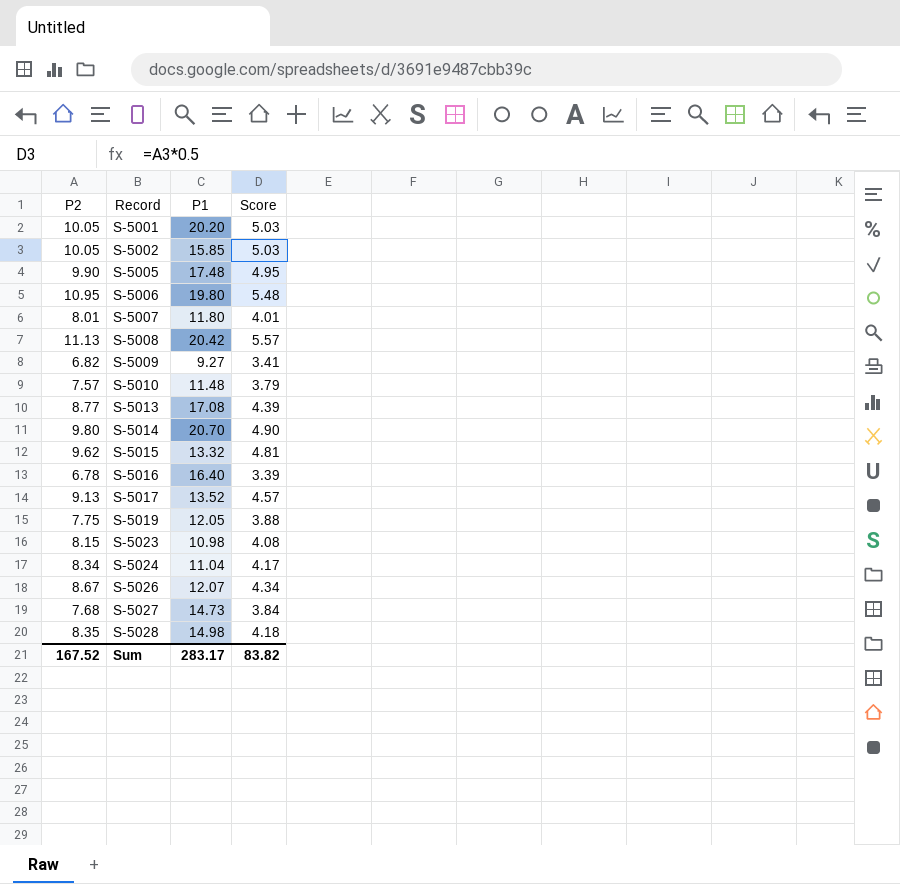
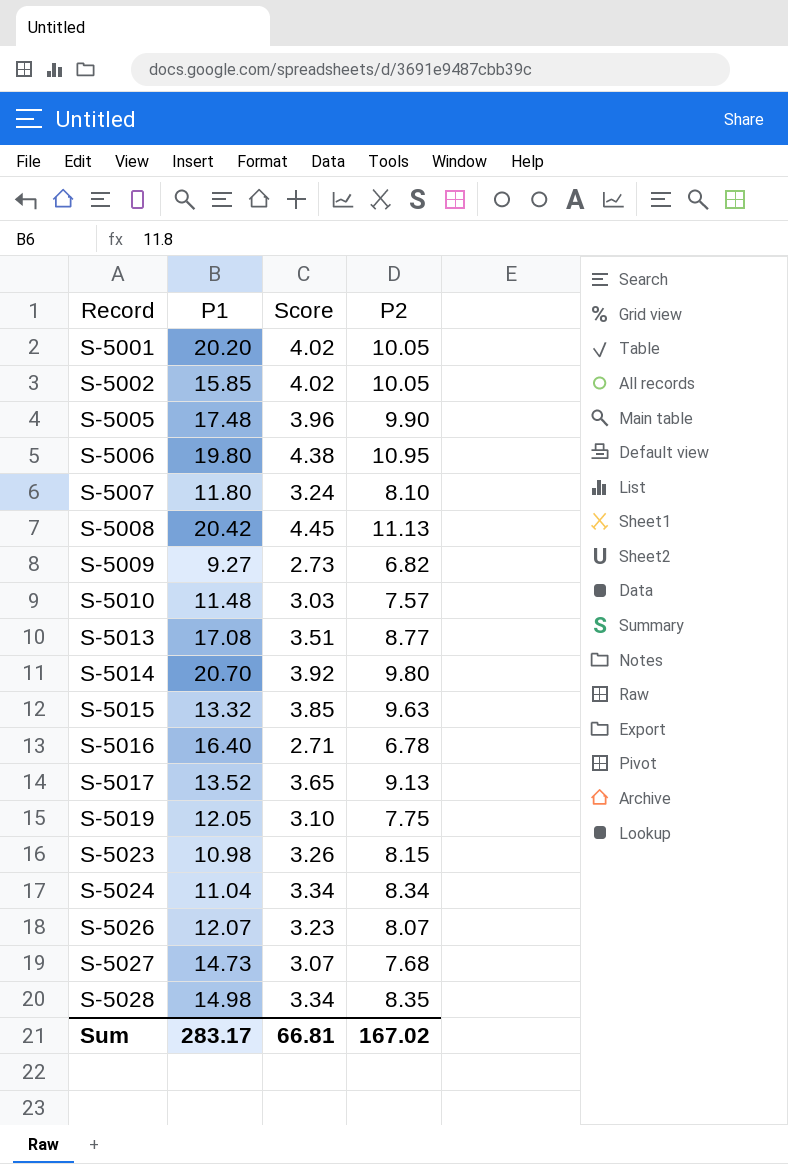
column Score | formula: [P2] * 0.5 -> [P2] * 0.4
column P2 | position: 1 -> 4
S-5007 | P2: 8.01 -> 8.10
S-5015 | P2: 9.62 -> 9.63
S-5026 | P2: 8.67 -> 8.07
Sum | Score: 83.82 -> 66.81
Sum | P2: 167.52 -> 167.02

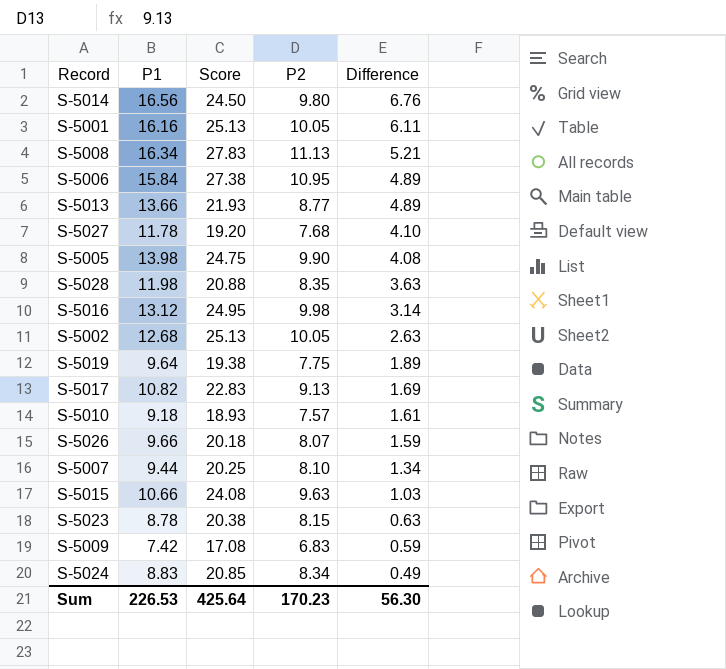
row order: Record ascending -> Difference descending
column Score | formula: [P2] * 0.4 -> [P2] * 2.5
column Difference | formula: none -> [P1] - [P2]
S-5014 | P1: 20.70 -> 16.56
S-5001 | P1: 20.20 -> 16.16
S-5008 | P1: 20.42 -> 16.34
S-5006 | P1: 19.80 -> 15.84
S-5013 | P1: 17.08 -> 13.66
S-5027 | P1: 14.73 -> 11.78
S-5005 | P1: 17.48 -> 13.98
S-5028 | P1: 14.98 -> 11.98
S-5016 | P1: 16.40 -> 13.12
S-5016 | P2: 6.78 -> 9.98
S-5002 | P1: 15.85 -> 12.68
S-5019 | P1: 12.05 -> 9.64
S-5017 | P1: 13.52 -> 10.82
S-5010 | P1: 11.48 -> 9.18
S-5026 | P1: 12.07 -> 9.66
S-5007 | P1: 11.80 -> 9.44
S-5015 | P1: 13.32 -> 10.66
S-5023 | P1: 10.98 -> 8.78
S-5009 | P1: 9.27 -> 7.42
S-5009 | P2: 6.82 -> 6.83
S-5024 | P1: 11.04 -> 8.83
Sum | P1: 283.17 -> 226.53
Sum | Score: 66.81 -> 425.64
Sum | P2: 167.02 -> 170.23

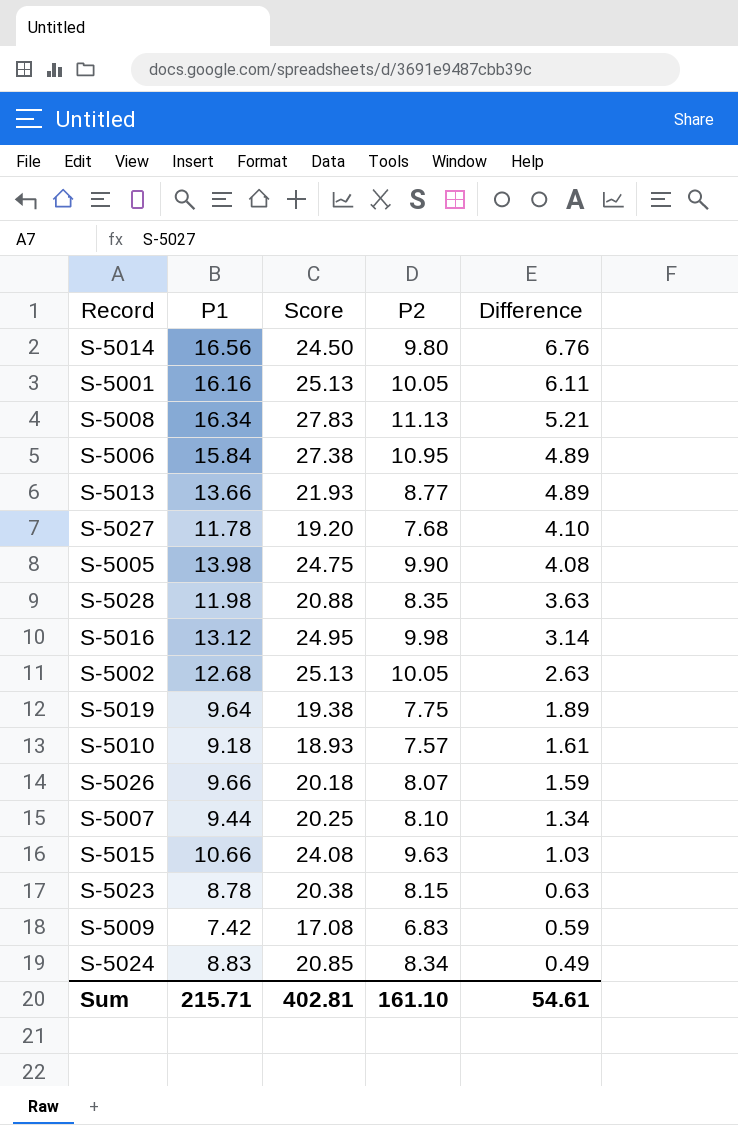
row S-5017: 10.82 | 22.83 | 9.13 | 1.69 -> none
Sum | P1: 226.53 -> 215.71
Sum | Score: 425.64 -> 402.81
Sum | P2: 170.23 -> 161.10
Sum | Difference: 56.30 -> 54.61

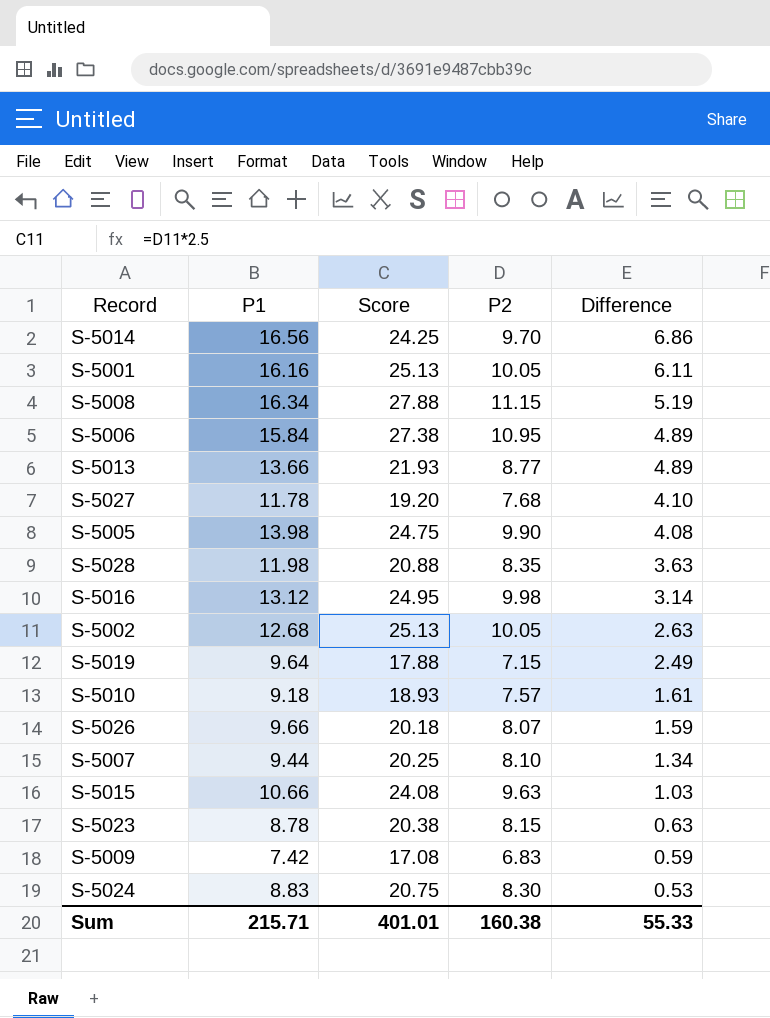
S-5014 | Score: 24.50 -> 24.25
S-5014 | P2: 9.80 -> 9.70
S-5014 | Difference: 6.76 -> 6.86
S-5008 | Score: 27.83 -> 27.88
S-5008 | P2: 11.13 -> 11.15
S-5008 | Difference: 5.21 -> 5.19
S-5019 | Score: 19.38 -> 17.88
S-5019 | P2: 7.75 -> 7.15
S-5019 | Difference: 1.89 -> 2.49
S-5024 | Score: 20.85 -> 20.75
S-5024 | P2: 8.34 -> 8.30
S-5024 | Difference: 0.49 -> 0.53
Sum | Score: 402.81 -> 401.01
Sum | P2: 161.10 -> 160.38
Sum | Difference: 54.61 -> 55.33

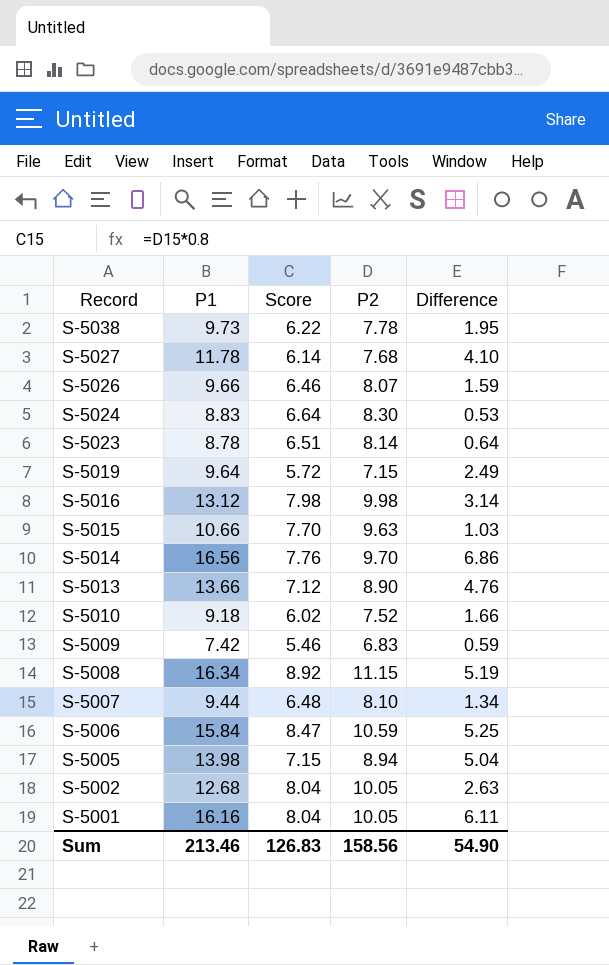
row order: Difference descending -> Record descending
column Score | formula: [P2] * 2.5 -> [P2] * 0.8
row S-5028: 11.98 | 20.88 | 8.35 | 3.63 -> none
row S-5038: none -> 9.73 | 6.22 | 7.78 | 1.95
S-5023 | P2: 8.15 -> 8.14
S-5023 | Difference: 0.63 -> 0.64
S-5013 | P2: 8.77 -> 8.90
S-5013 | Difference: 4.89 -> 4.76
S-5010 | P2: 7.57 -> 7.52
S-5010 | Difference: 1.61 -> 1.66
S-5006 | P2: 10.95 -> 10.59
S-5006 | Difference: 4.89 -> 5.25
S-5005 | P2: 9.90 -> 8.94
S-5005 | Difference: 4.08 -> 5.04
Sum | P1: 215.71 -> 213.46
Sum | Score: 401.01 -> 126.83
Sum | P2: 160.38 -> 158.56
Sum | Difference: 55.33 -> 54.90

